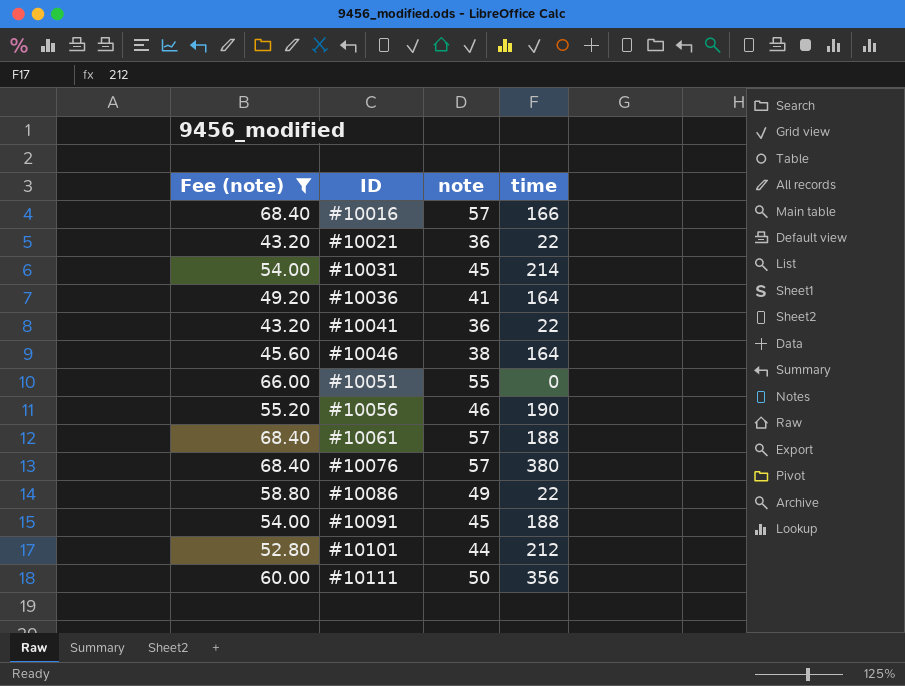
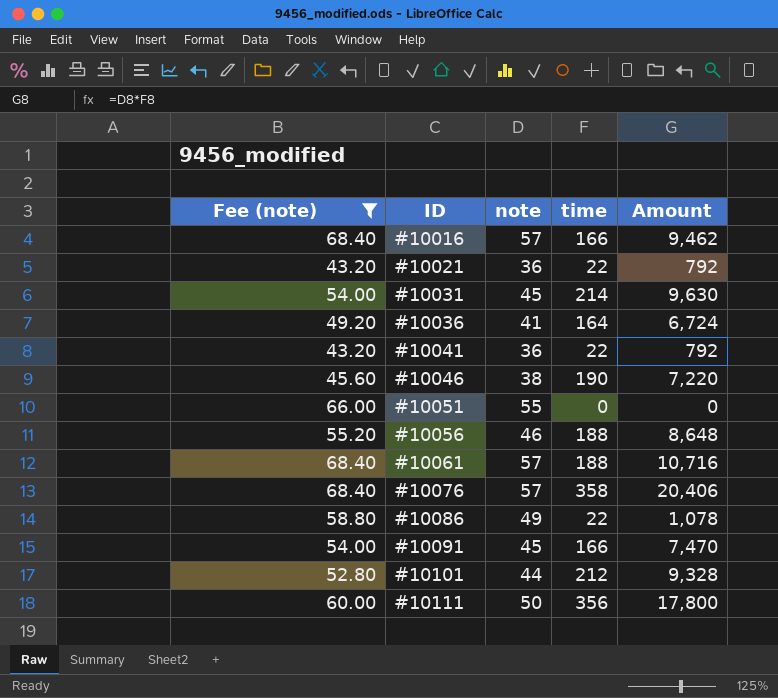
column Amount | formula: none -> [note] * [time]
#10046 | time: 164 -> 190
#10056 | time: 190 -> 188
#10076 | time: 380 -> 358
#10091 | time: 188 -> 166

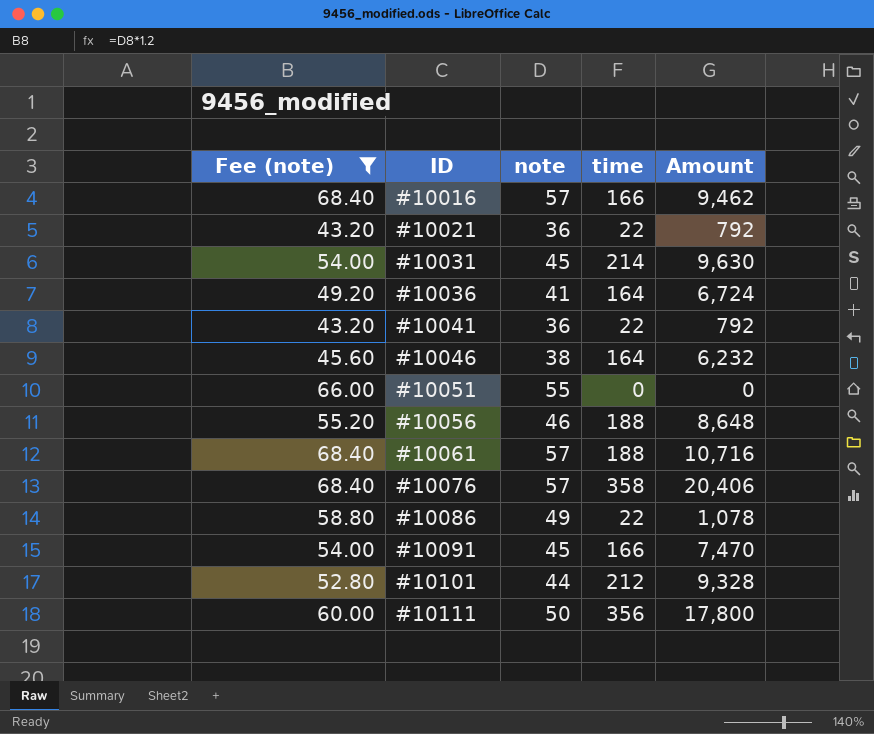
#10046 | time: 190 -> 164
#10046 | Amount: 7,220 -> 6,232

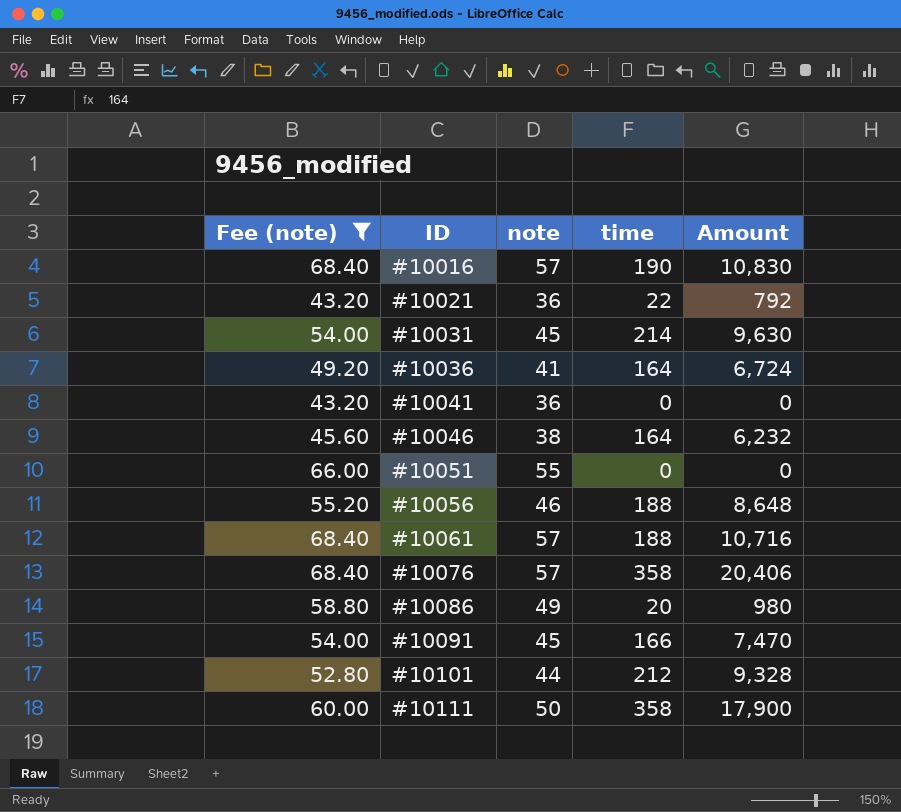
#10016 | time: 166 -> 190
#10016 | Amount: 9,462 -> 10,830
#10041 | time: 22 -> 0
#10041 | Amount: 792 -> 0
#10086 | time: 22 -> 20
#10086 | Amount: 1,078 -> 980
#10111 | time: 356 -> 358
#10111 | Amount: 17,800 -> 17,900

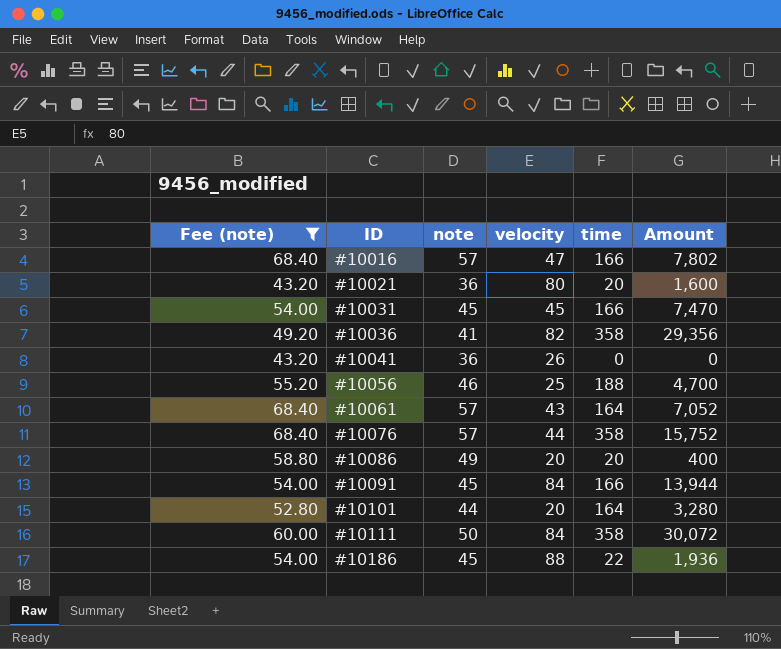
column velocity | position: none -> 4
column Amount | formula: [note] * [time] -> [velocity] * [time]
row #10046: 45.60 | 38 | 164 | 6,232 -> none
row #10051: 66.00 | 55 | 0 | 0 -> none
#10016 | time: 190 -> 166
#10021 | time: 22 -> 20
#10031 | time: 214 -> 166
#10036 | time: 164 -> 358
#10061 | time: 188 -> 164
#10101 | time: 212 -> 164
row #10186: none -> 54.00 | 45 | 88 | 22 | 1,936

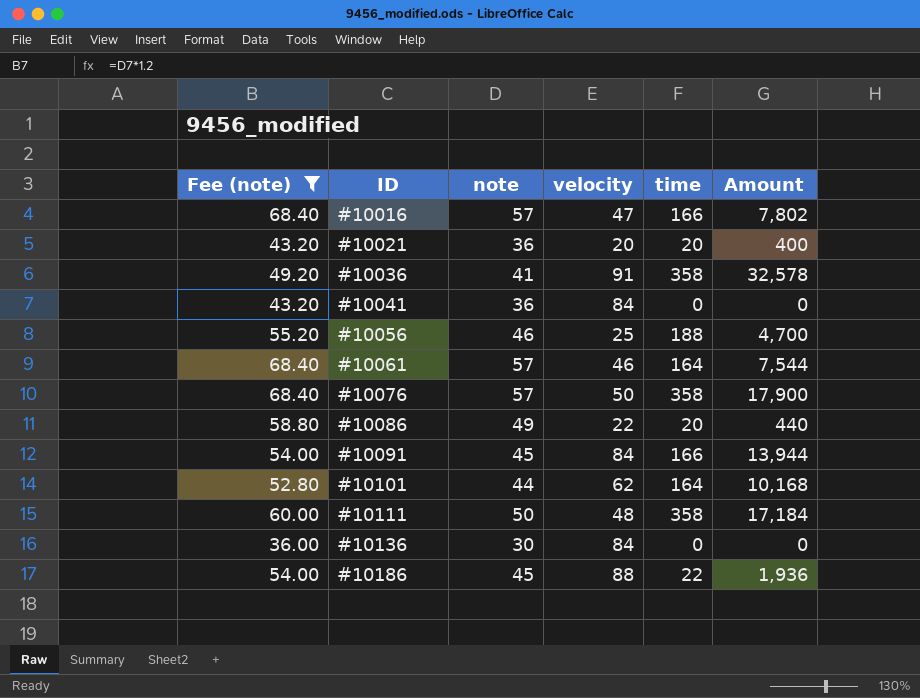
row #10031: 54.00 | 45 | 45 | 166 | 7,470 -> none
#10021 | velocity: 80 -> 20
#10021 | Amount: 1,600 -> 400
#10036 | velocity: 82 -> 91
#10036 | Amount: 29,356 -> 32,578
#10041 | velocity: 26 -> 84
#10061 | velocity: 43 -> 46
#10061 | Amount: 7,052 -> 7,544
#10076 | velocity: 44 -> 50
#10076 | Amount: 15,752 -> 17,900
#10086 | velocity: 20 -> 22
#10086 | Amount: 400 -> 440
#10101 | velocity: 20 -> 62
#10101 | Amount: 3,280 -> 10,168
#10111 | velocity: 84 -> 48
#10111 | Amount: 30,072 -> 17,184
row #10136: none -> 36.00 | 30 | 84 | 0 | 0

